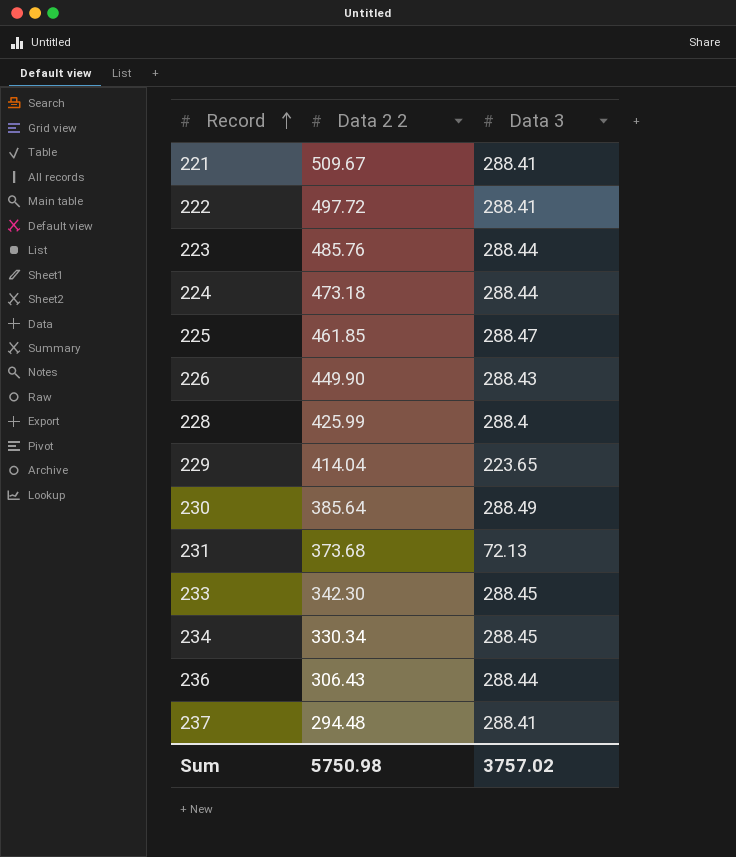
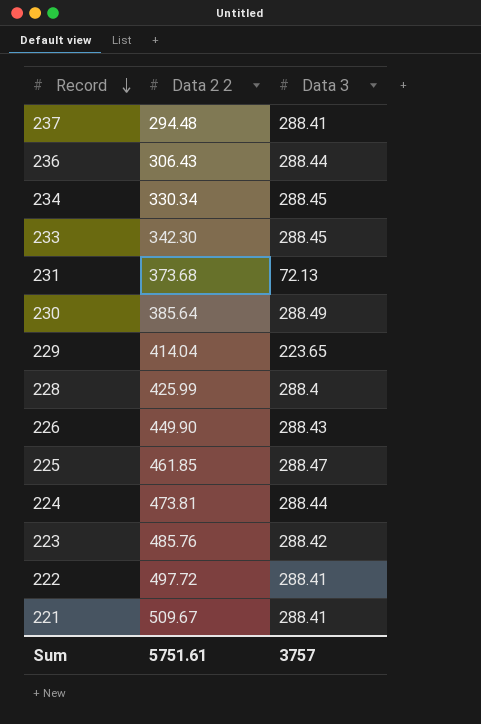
row order: Record ascending -> Record descending
224 | Data 2 2: 473.18 -> 473.81
223 | Data 3: 288.44 -> 288.42
Sum | Data 2 2: 5750.98 -> 5751.61
Sum | Data 3: 3757.02 -> 3757

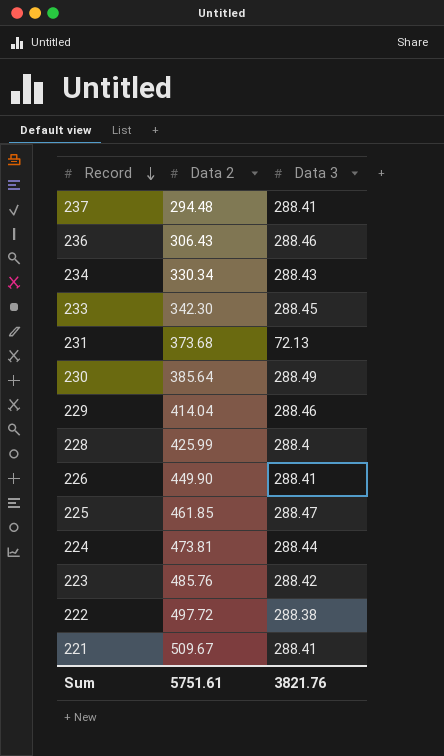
column name: Data 2 2 -> Data 2
236 | Data 3: 288.44 -> 288.46
234 | Data 3: 288.45 -> 288.43
229 | Data 3: 223.65 -> 288.46
226 | Data 3: 288.43 -> 288.41
222 | Data 3: 288.41 -> 288.38
Sum | Data 3: 3757 -> 3821.76

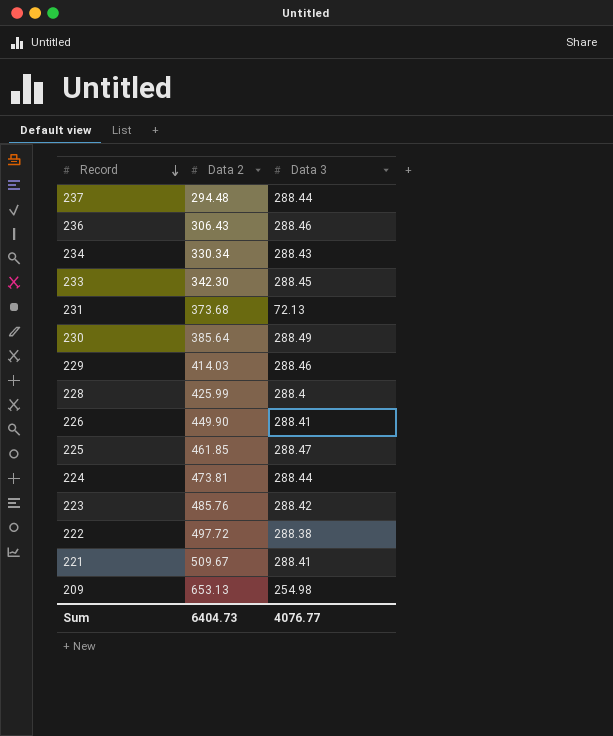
237 | Data 3: 288.41 -> 288.44
229 | Data 2: 414.04 -> 414.03
row 209: none -> 653.13 | 254.98
Sum | Data 2: 5751.61 -> 6404.73
Sum | Data 3: 3821.76 -> 4076.77

